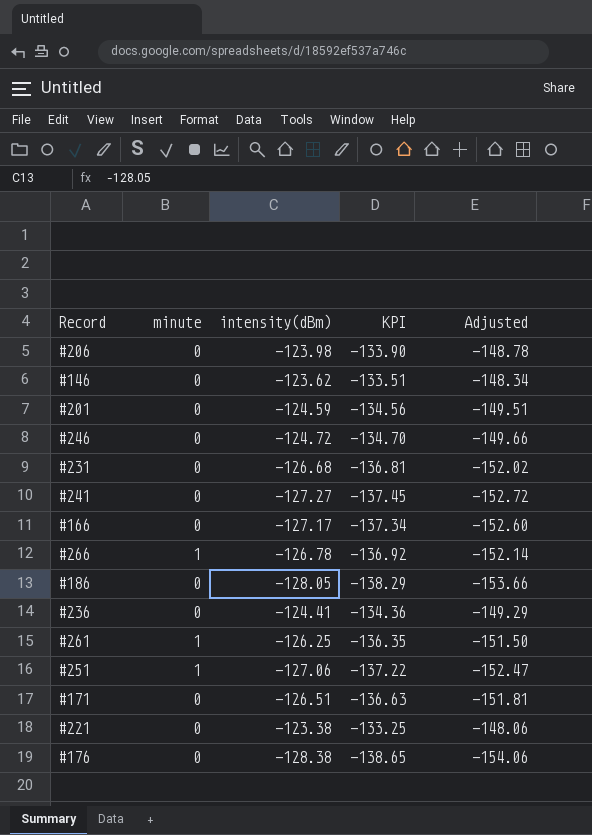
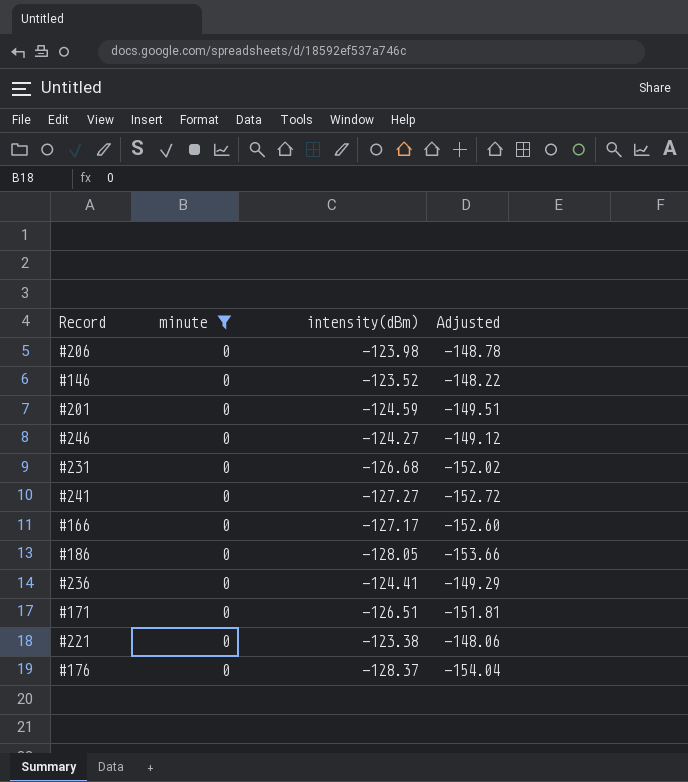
filter: none -> minute = 0
column KPI | formula: [intensity(dBm)] * 1.08 -> none
#146 | intensity(dBm): -123.62 -> -123.52
#146 | Adjusted: -148.34 -> -148.22
#246 | intensity(dBm): -124.72 -> -124.27
#246 | Adjusted: -149.66 -> -149.12
#176 | intensity(dBm): -128.38 -> -128.37
#176 | Adjusted: -154.06 -> -154.04

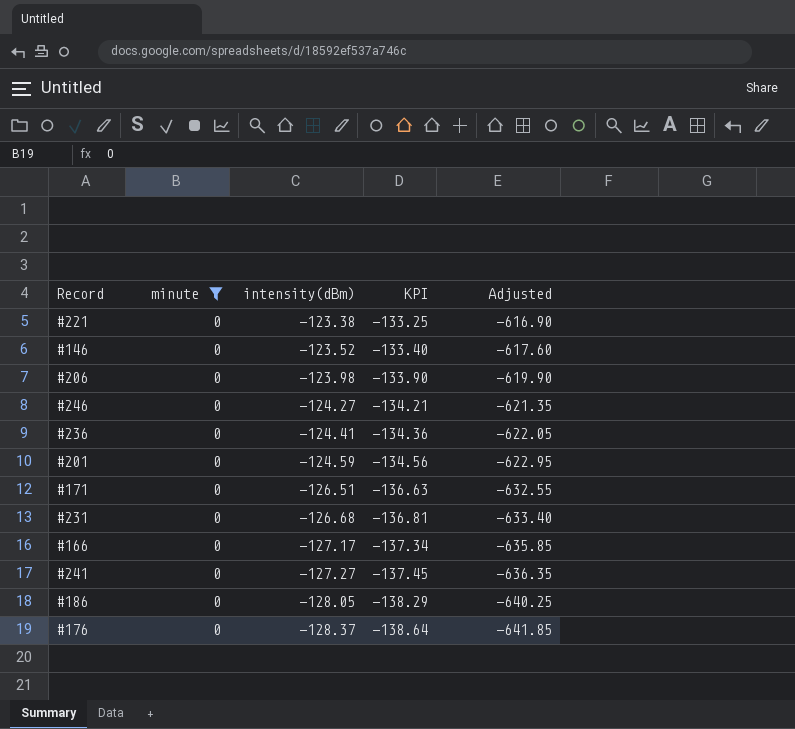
row order: none -> intensity(dBm) descending
column KPI | formula: none -> [intensity(dBm)] * 1.08
column Adjusted | formula: [intensity(dBm)] * 1.2 -> [intensity(dBm)] * 5

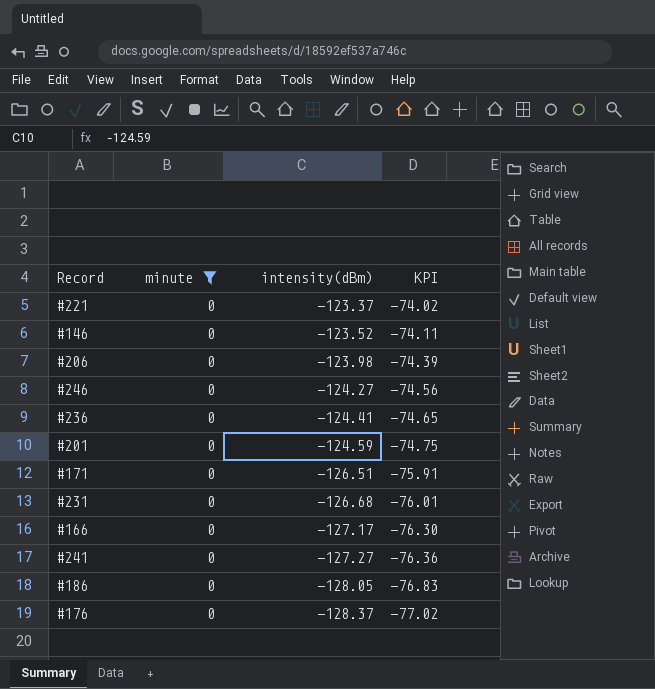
column Adjusted | formula: [intensity(dBm)] * 5 -> none
column KPI | formula: [intensity(dBm)] * 1.08 -> [intensity(dBm)] * 0.6
#221 | intensity(dBm): -123.38 -> -123.37

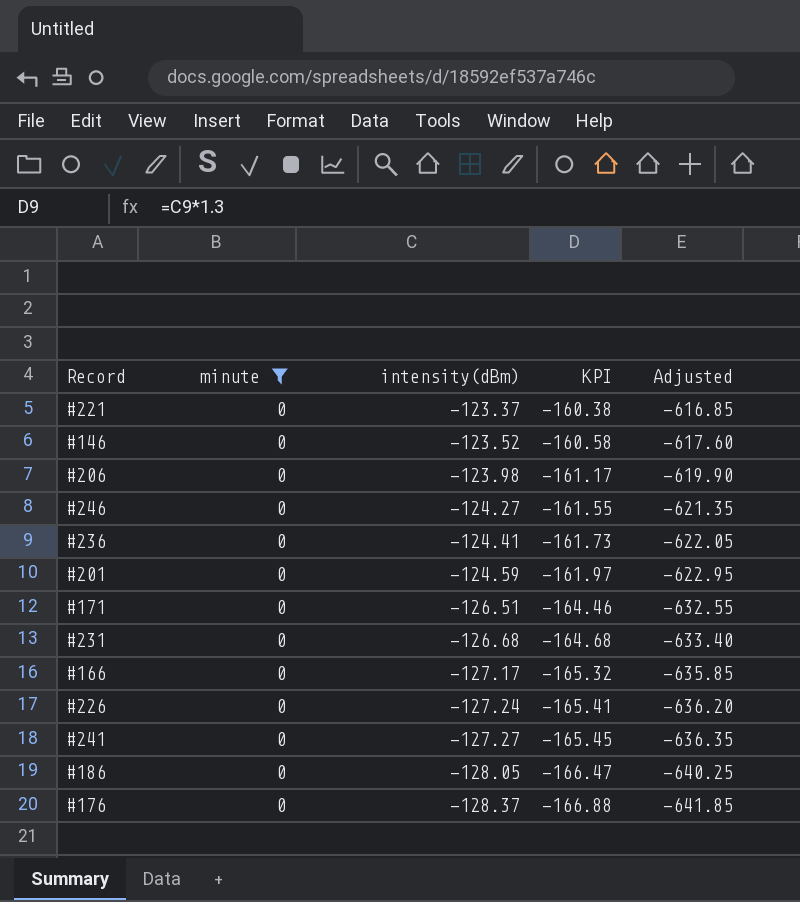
column KPI | formula: [intensity(dBm)] * 0.6 -> [intensity(dBm)] * 1.3
column Adjusted | formula: none -> [intensity(dBm)] * 5
row #226: none -> 0 | -127.24 | -165.41 | -636.20

